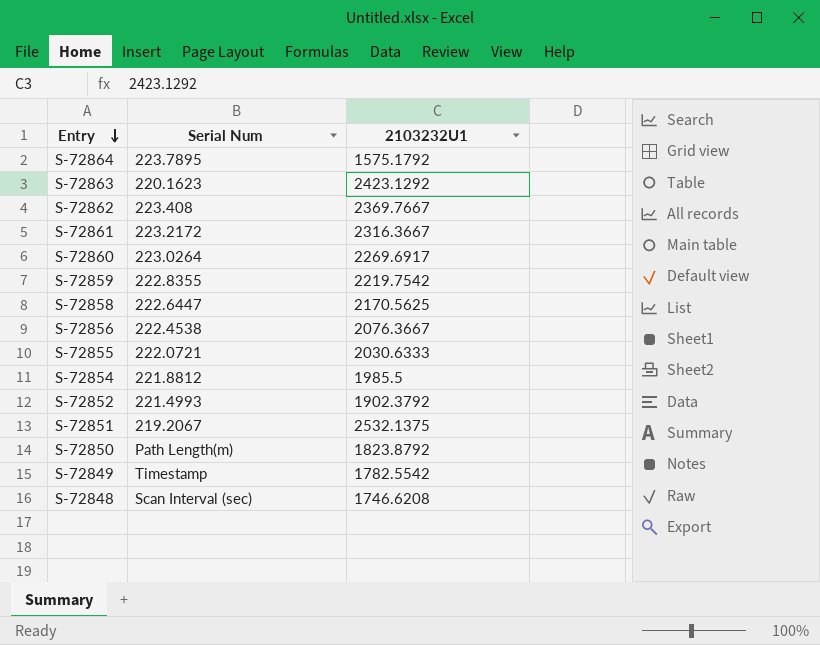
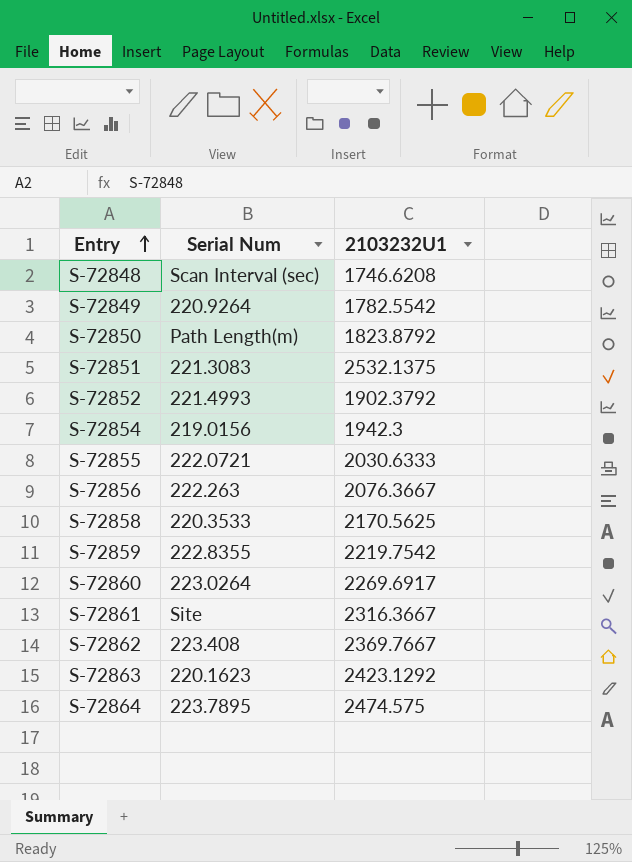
row order: Entry descending -> Entry ascending
S-72849 | Serial Num: Timestamp -> 220.9264
S-72851 | Serial Num: 219.2067 -> 221.3083
S-72854 | Serial Num: 221.8812 -> 219.0156
S-72854 | 2103232U1: 1985.5 -> 1942.3
S-72856 | Serial Num: 222.4538 -> 222.263
S-72858 | Serial Num: 222.6447 -> 220.3533
S-72861 | Serial Num: 223.2172 -> Site
S-72864 | 2103232U1: 1575.1792 -> 2474.575

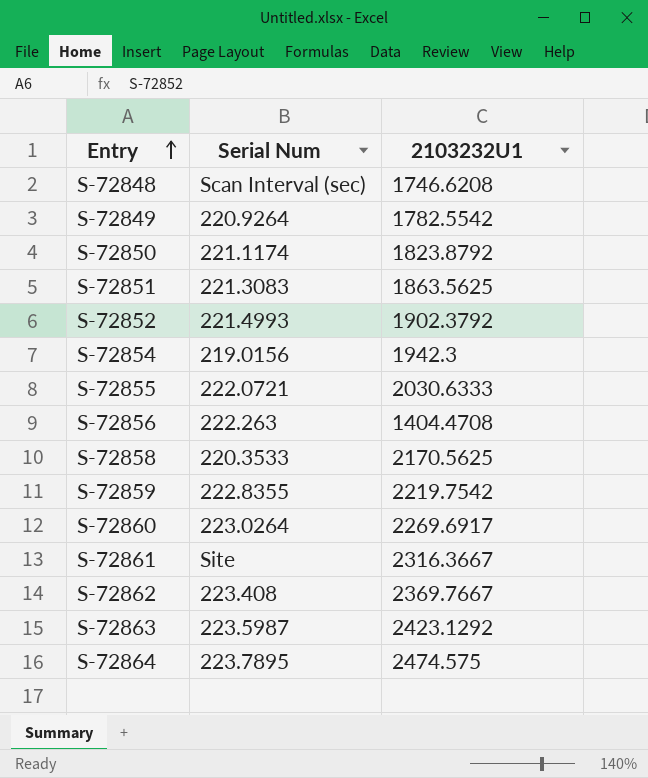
S-72850 | Serial Num: Path Length(m) -> 221.1174
S-72851 | 2103232U1: 2532.1375 -> 1863.5625
S-72856 | 2103232U1: 2076.3667 -> 1404.4708
S-72863 | Serial Num: 220.1623 -> 223.5987

